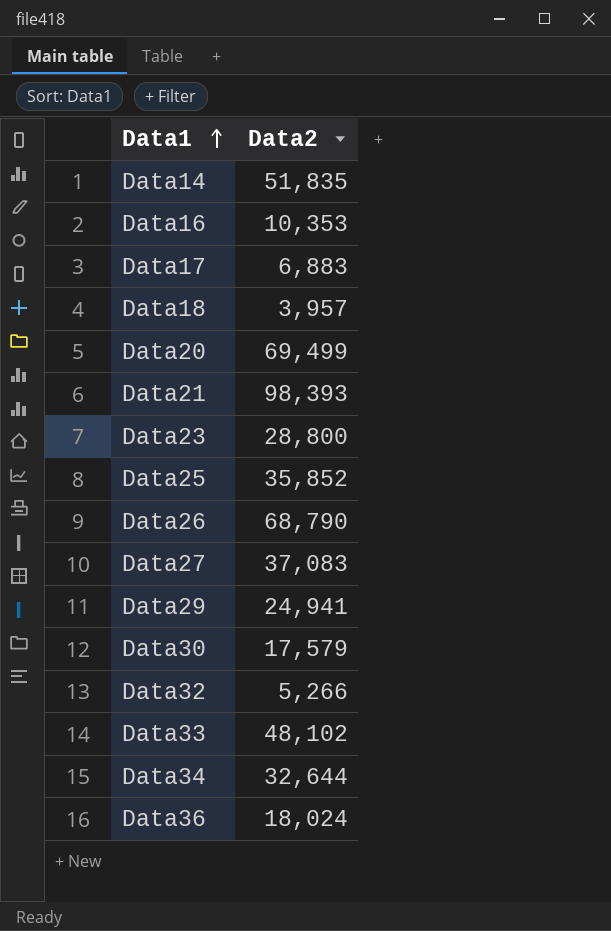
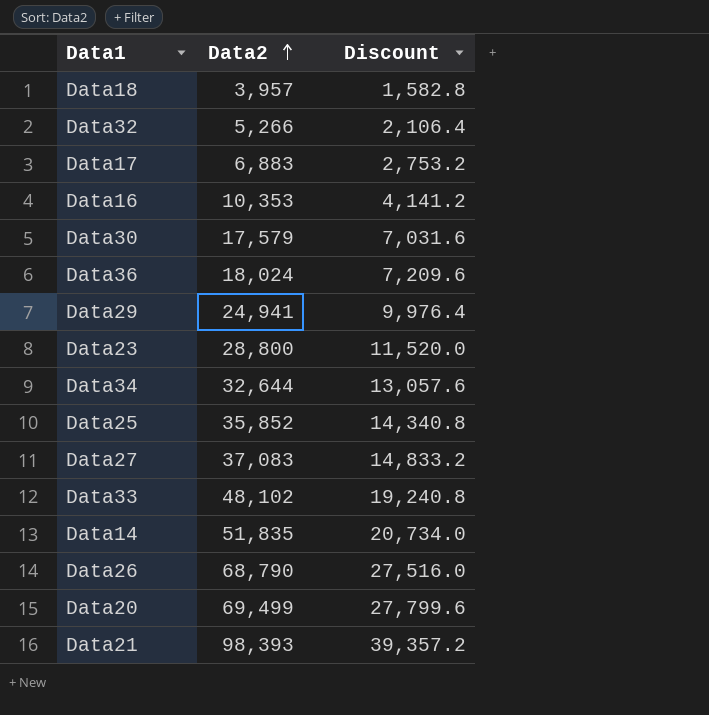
row order: Data1 ascending -> Data2 ascending
column Discount | formula: none -> [Data2] * 0.4

